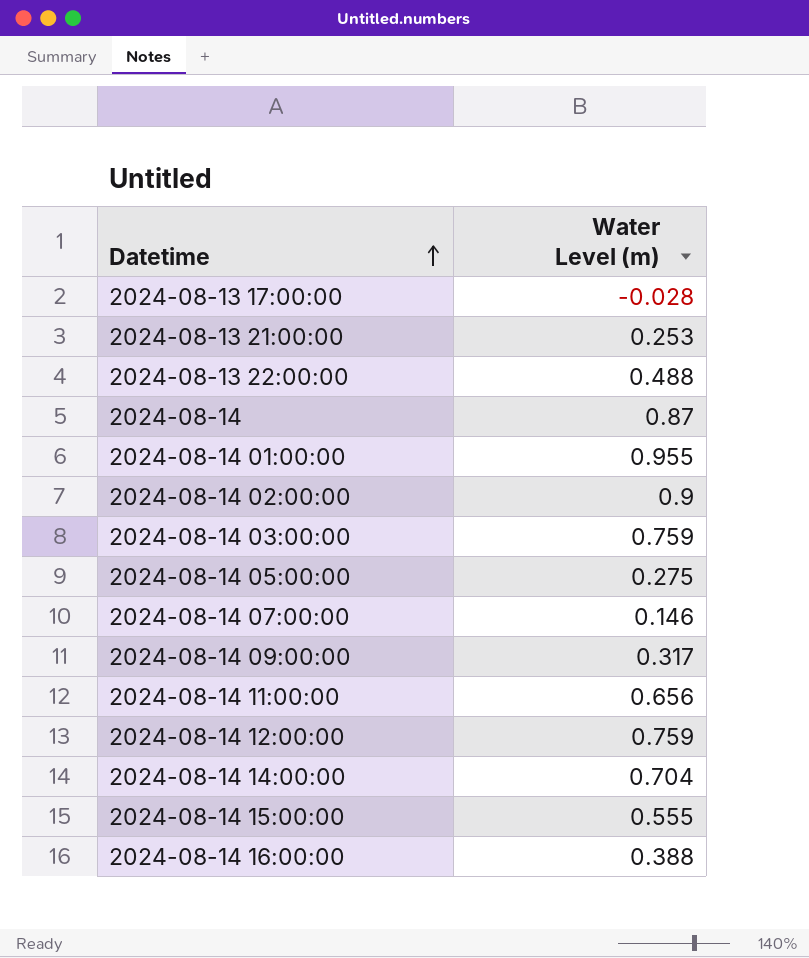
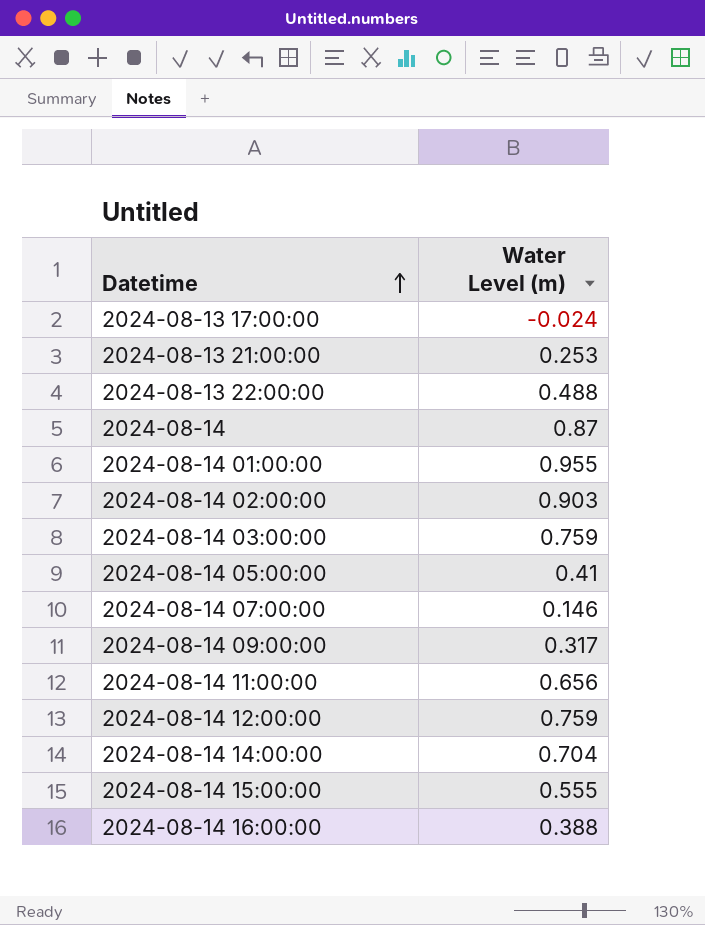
2024-08-13 17:00:00 | Water Level (m): -0.028 -> -0.024
2024-08-14 02:00:00 | Water Level (m): 0.9 -> 0.903
2024-08-14 05:00:00 | Water Level (m): 0.275 -> 0.41

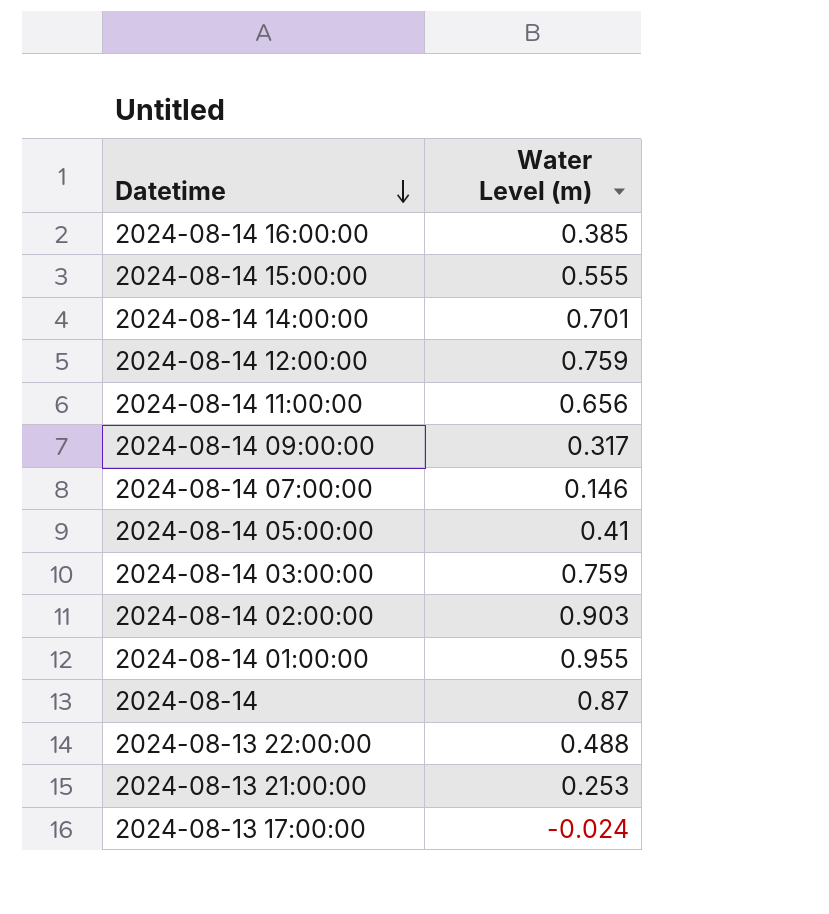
row order: Datetime ascending -> Datetime descending
2024-08-14 16:00:00 | Water Level (m): 0.388 -> 0.385
2024-08-14 14:00:00 | Water Level (m): 0.704 -> 0.701

